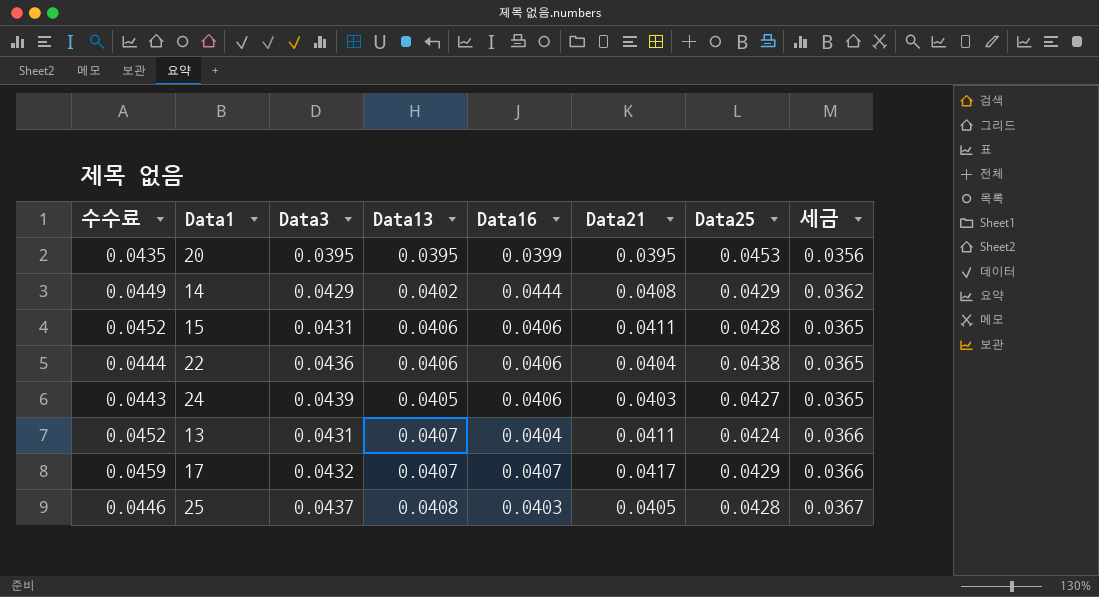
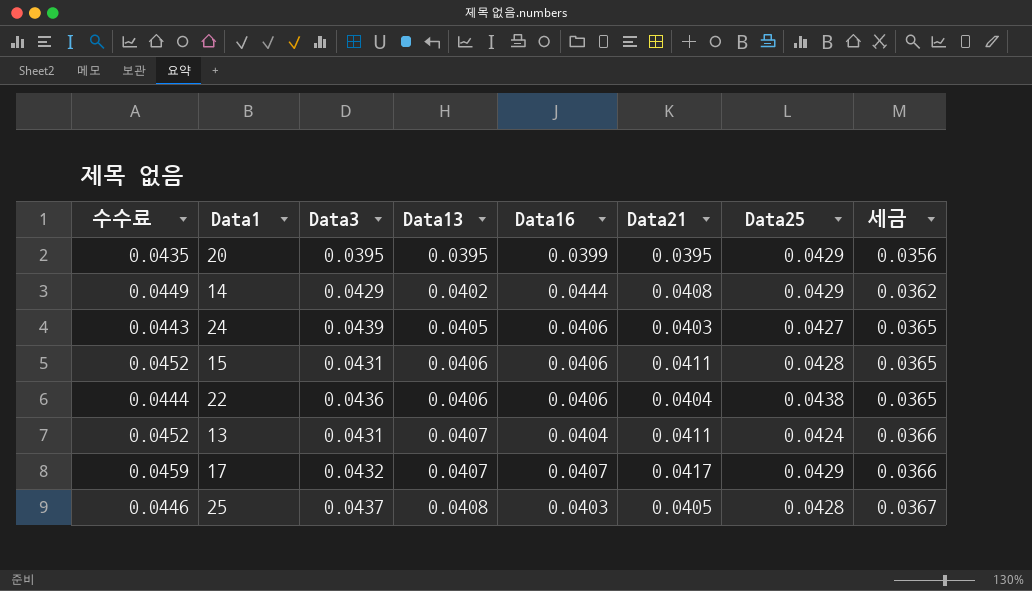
row order: 세금 ascending -> Data13 ascending
20 | Data25: 0.0453 -> 0.0429

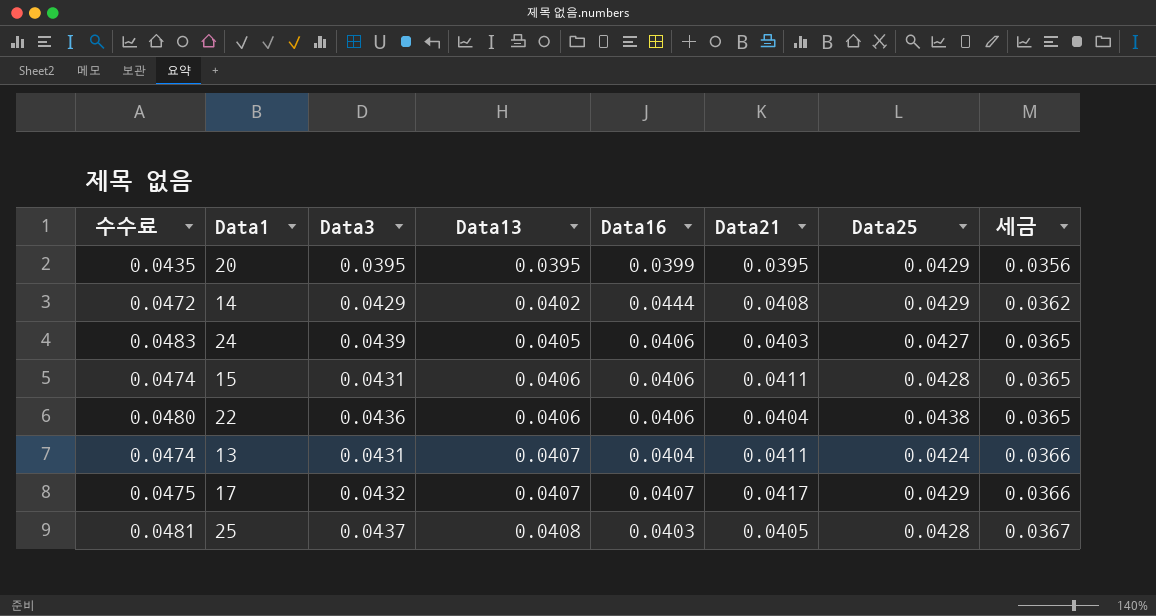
column 수수료 | formula: [Data21] * 1.1 -> [Data3] * 1.1

